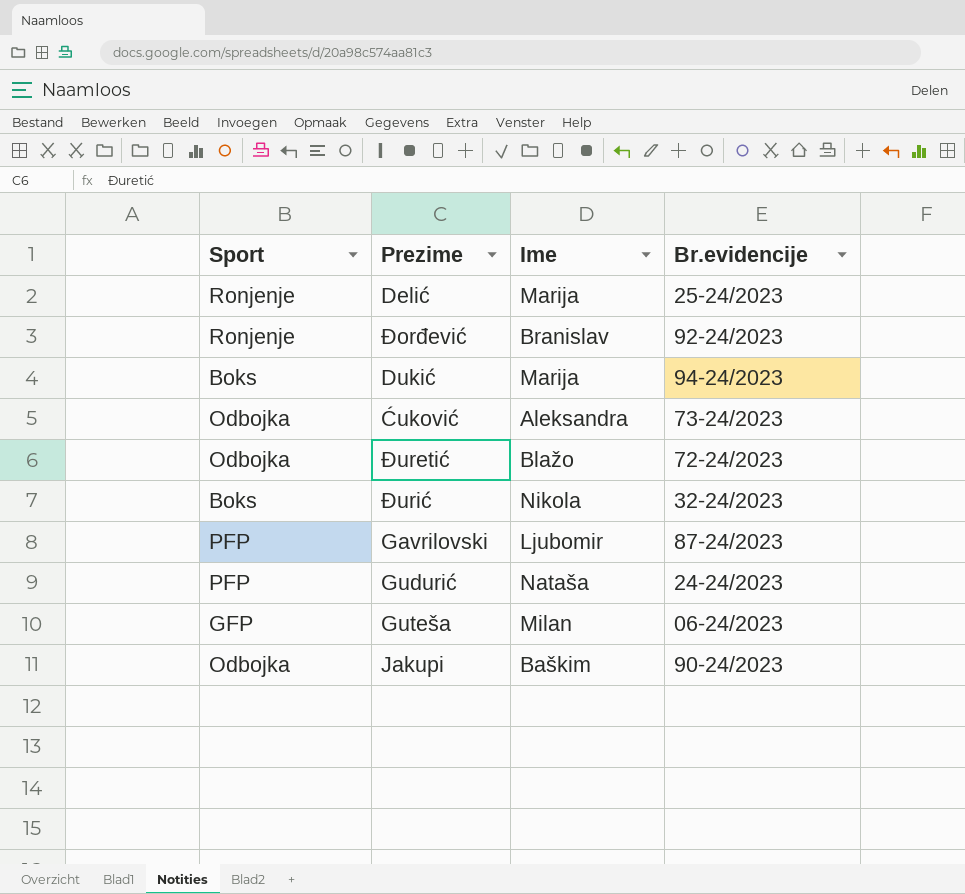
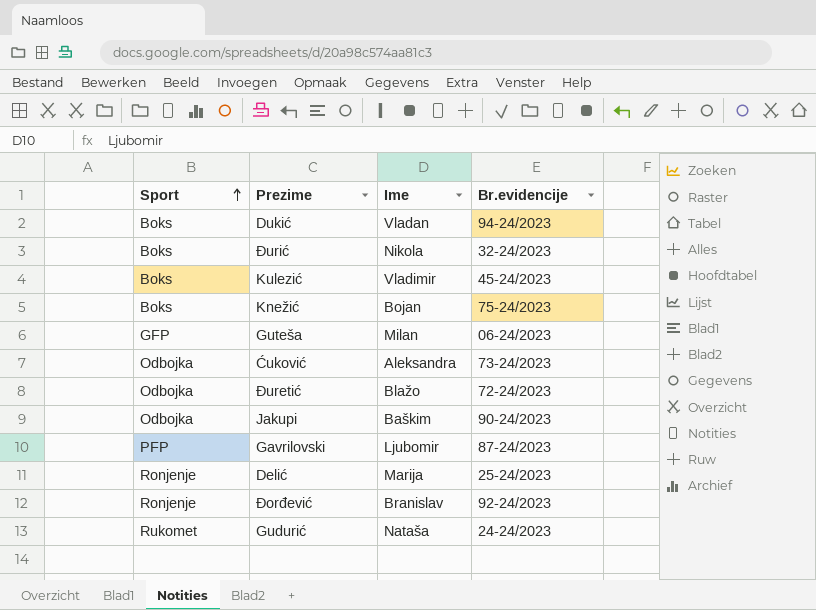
row order: none -> Sport ascending
Dukić | Ime: Marija -> Vladan
row Kulezić: none -> Boks | Vladimir | 45-24/2023
row Knežić: none -> Boks | Bojan | 75-24/2023
Gudurić | Sport: PFP -> Rukomet

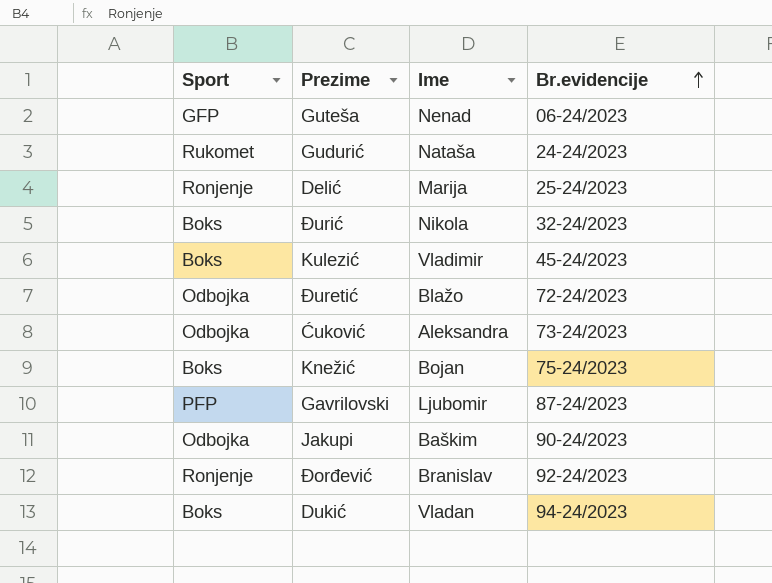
row order: Sport ascending -> Br.evidencije ascending
Guteša | Ime: Milan -> Nenad

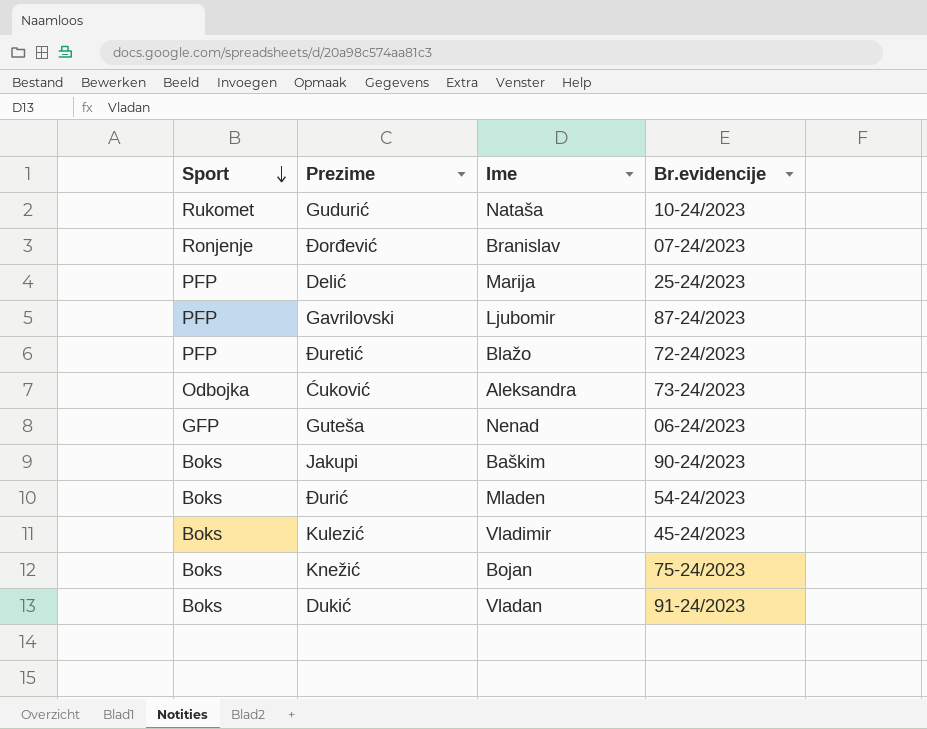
row order: Br.evidencije ascending -> Sport descending
Gudurić | Br.evidencije: 24-24/2023 -> 10-24/2023
Đorđević | Br.evidencije: 92-24/2023 -> 07-24/2023
Delić | Sport: Ronjenje -> PFP
Đuretić | Sport: Odbojka -> PFP
Jakupi | Sport: Odbojka -> Boks
Đurić | Ime: Nikola -> Mladen
Đurić | Br.evidencije: 32-24/2023 -> 54-24/2023
Dukić | Br.evidencije: 94-24/2023 -> 91-24/2023

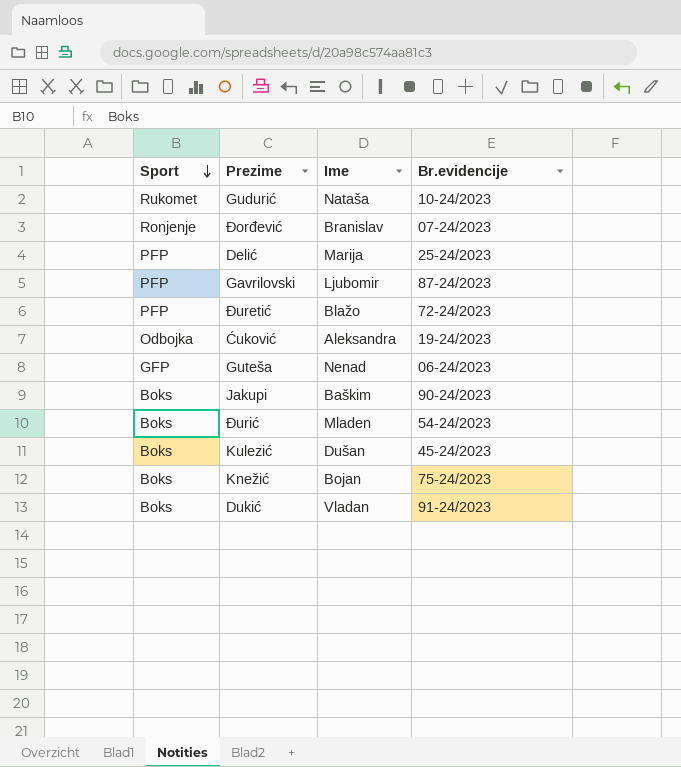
Ćuković | Br.evidencije: 73-24/2023 -> 19-24/2023
Kulezić | Ime: Vladimir -> Dušan

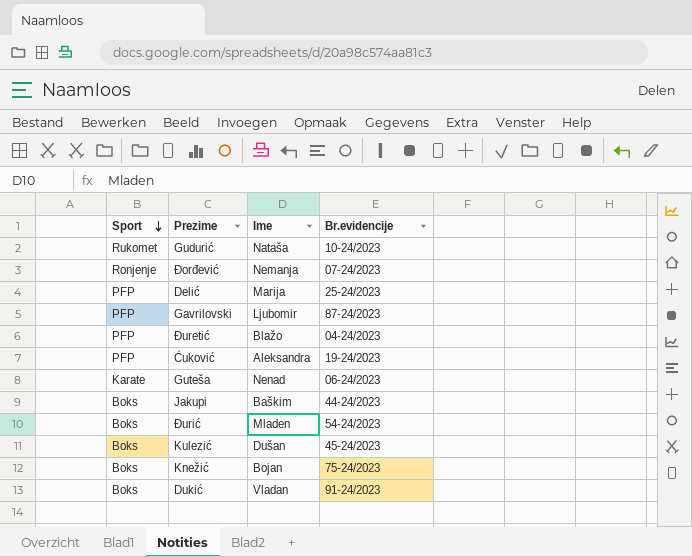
Đorđević | Ime: Branislav -> Nemanja
Đuretić | Br.evidencije: 72-24/2023 -> 04-24/2023
Ćuković | Sport: Odbojka -> PFP
Guteša | Sport: GFP -> Karate
Jakupi | Br.evidencije: 90-24/2023 -> 44-24/2023

